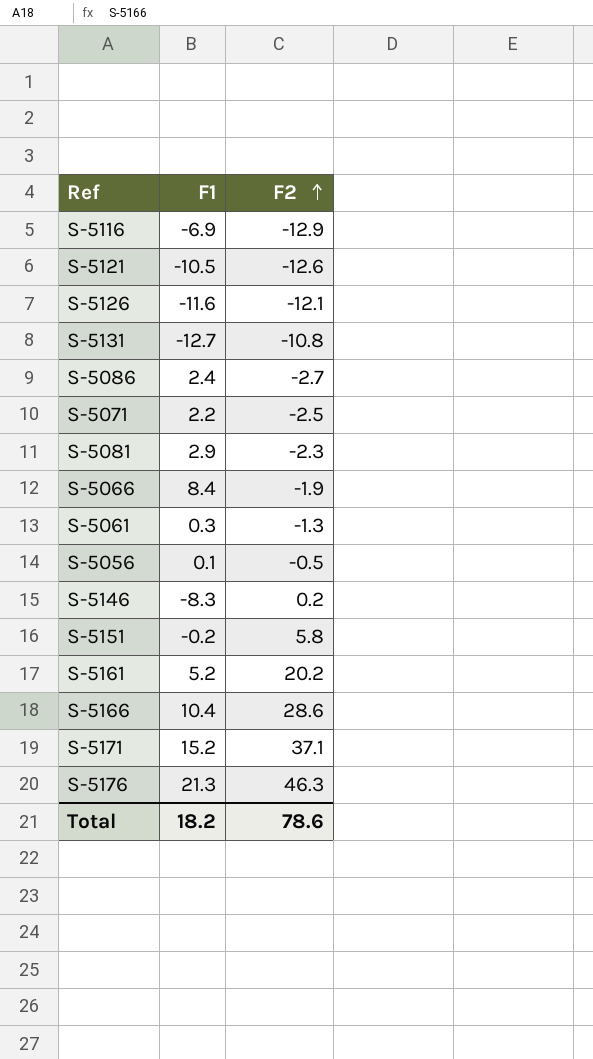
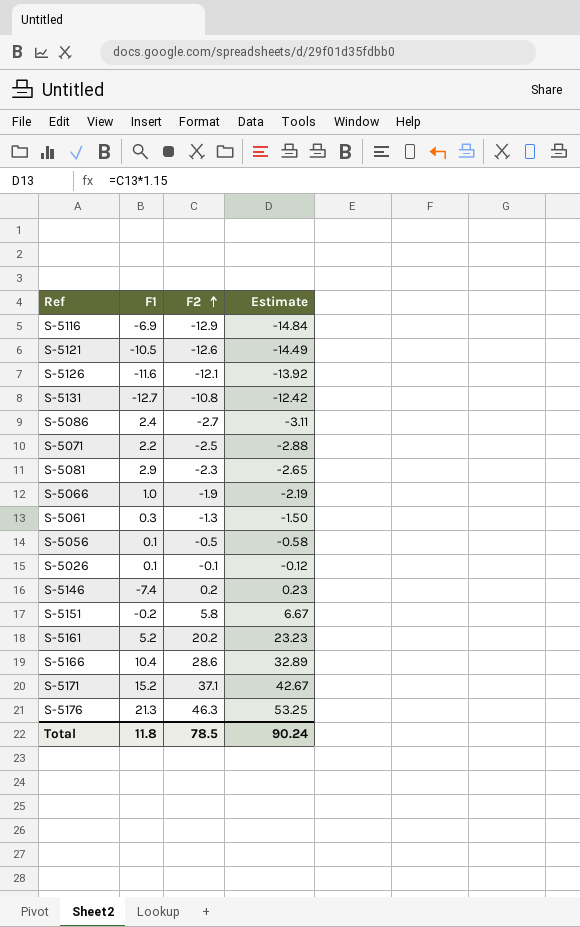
column Estimate | formula: none -> [F2] * 1.15
S-5066 | F1: 8.4 -> 1.0
row S-5026: none -> 0.1 | -0.1 | -0.12
S-5146 | F1: -8.3 -> -7.4
Total | F1: 18.2 -> 11.8
Total | F2: 78.6 -> 78.5

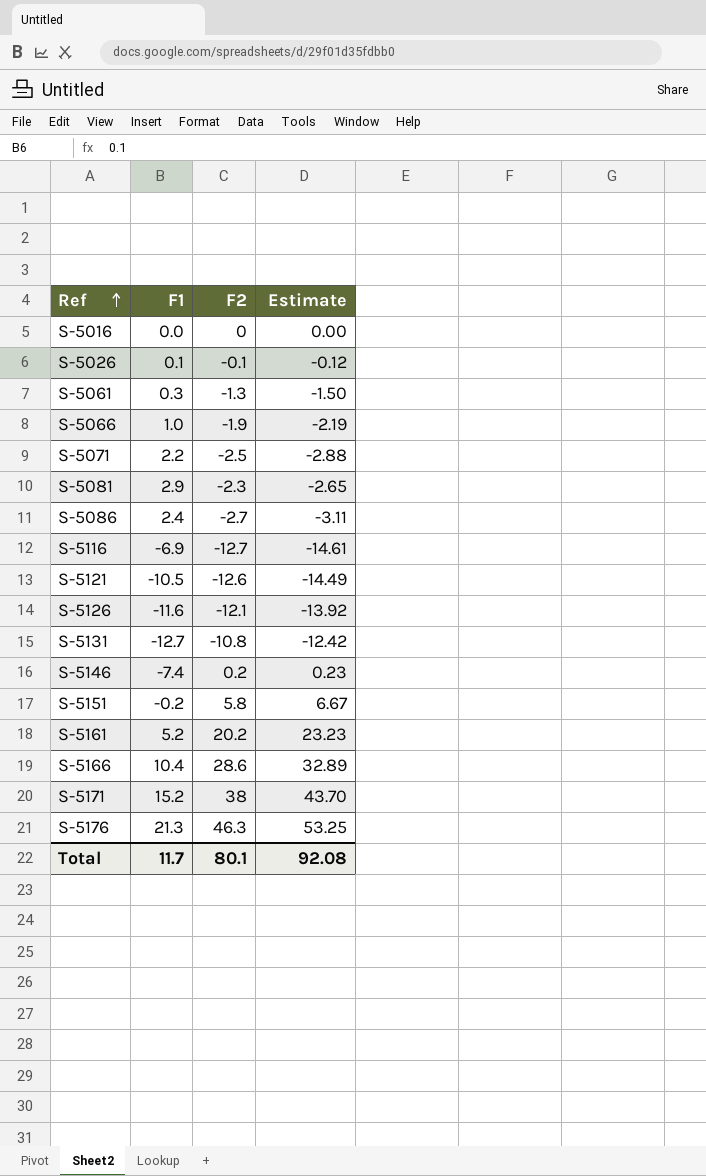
row order: F2 ascending -> Ref ascending
row S-5056: 0.1 | -0.5 | -0.58 -> none
row S-5016: none -> 0.0 | 0 | 0.00
S-5116 | F2: -12.9 -> -12.7
S-5116 | Estimate: -14.84 -> -14.61
S-5171 | F2: 37.1 -> 38
S-5171 | Estimate: 42.67 -> 43.70
Total | F1: 11.8 -> 11.7
Total | F2: 78.5 -> 80.1
Total | Estimate: 90.24 -> 92.08

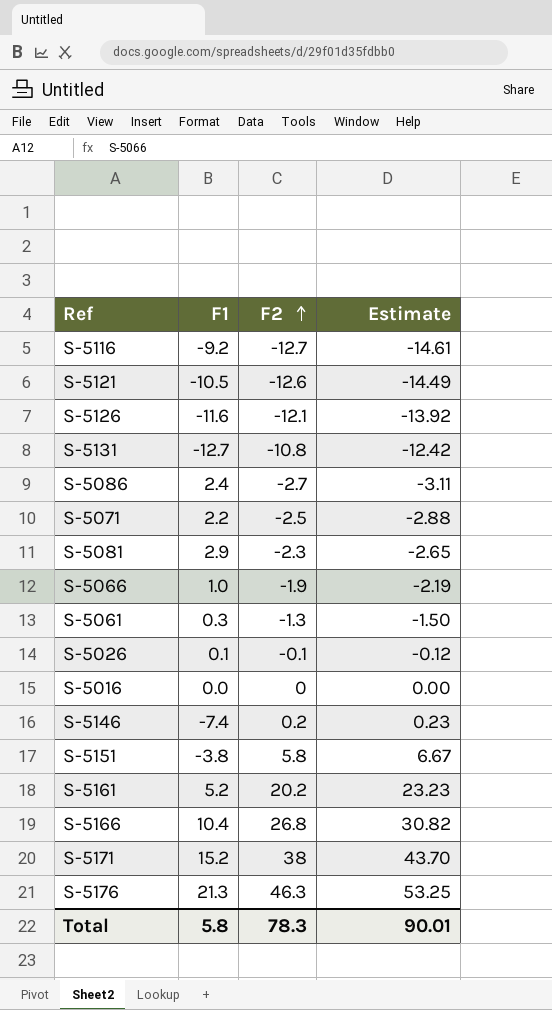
row order: Ref ascending -> F2 ascending
S-5116 | F1: -6.9 -> -9.2
S-5151 | F1: -0.2 -> -3.8
S-5166 | F2: 28.6 -> 26.8
S-5166 | Estimate: 32.89 -> 30.82
Total | F1: 11.7 -> 5.8
Total | F2: 80.1 -> 78.3
Total | Estimate: 92.08 -> 90.01

